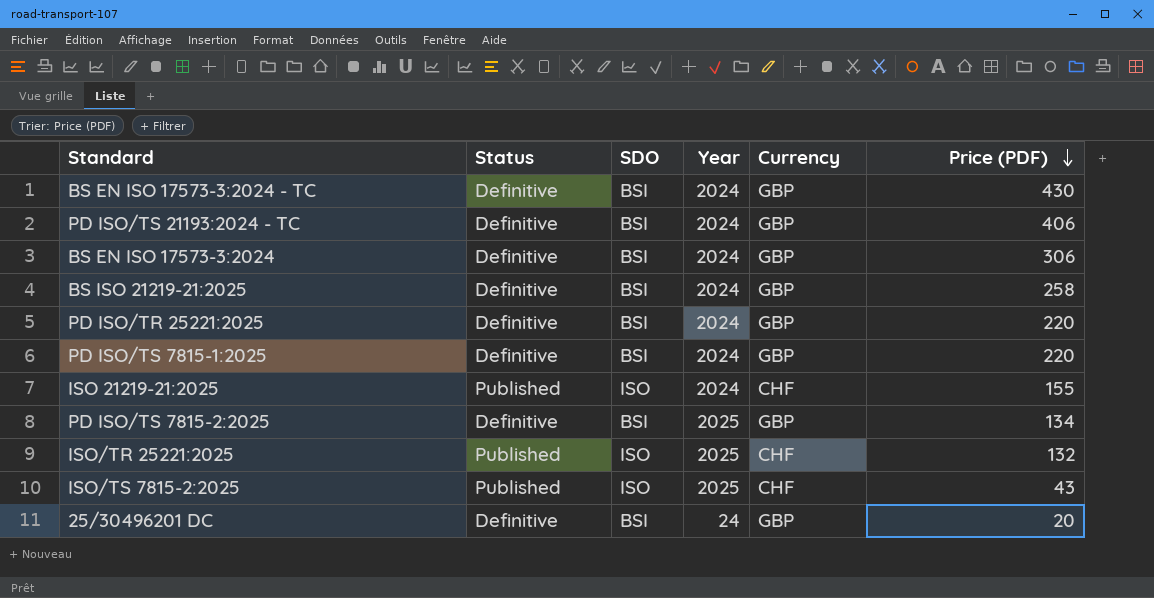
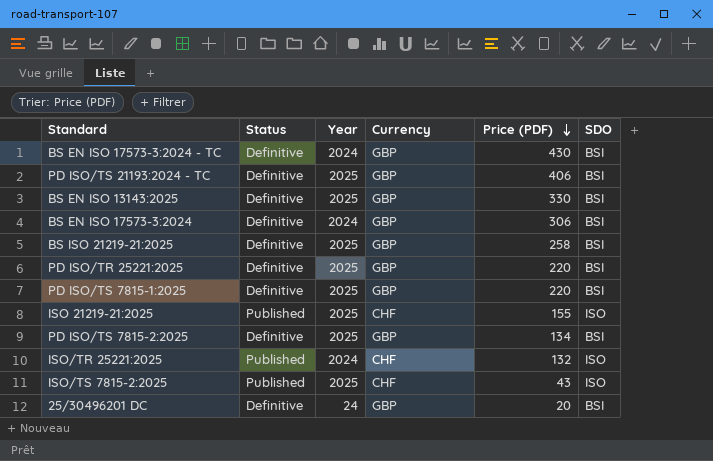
column SDO | position: 3 -> 6
PD ISO/TS 21193:2024 - TC | Year: 2024 -> 2025
row BS EN ISO 13143:2025: none -> Definitive | 2025 | GBP | 330 | BSI
BS ISO 21219-21:2025 | Year: 2024 -> 2025
PD ISO/TR 25221:2025 | Year: 2024 -> 2025
PD ISO/TS 7815-1:2025 | Year: 2024 -> 2025
ISO 21219-21:2025 | Year: 2024 -> 2025
ISO/TR 25221:2025 | Year: 2025 -> 2024

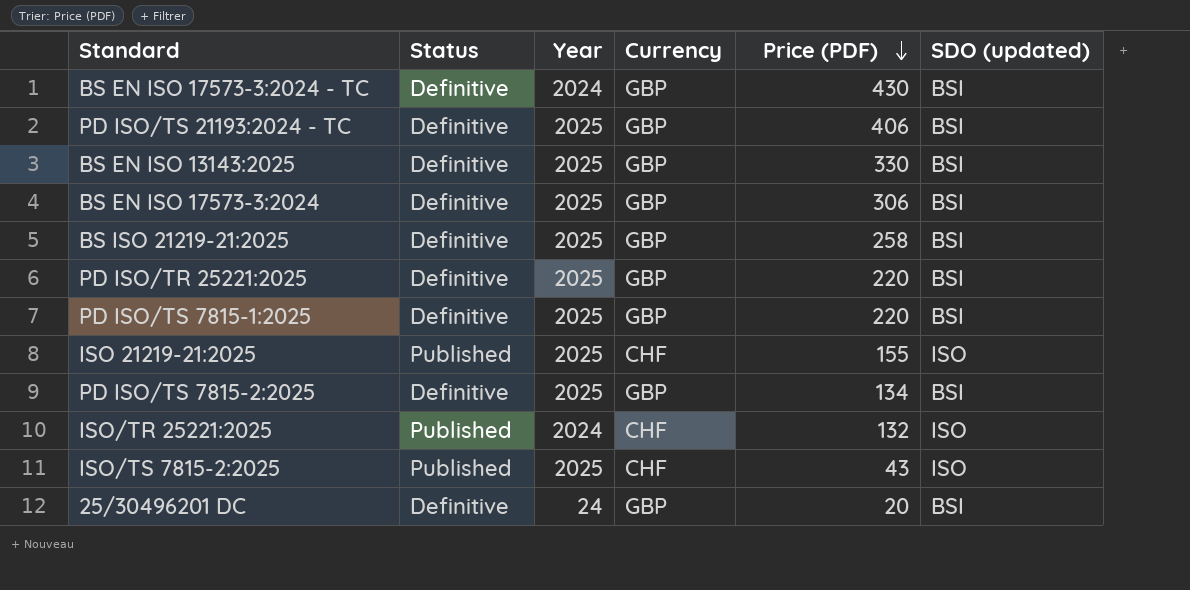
column name: SDO -> SDO (updated)
BS EN ISO 17573-3:2024 | Year: 2024 -> 2025

